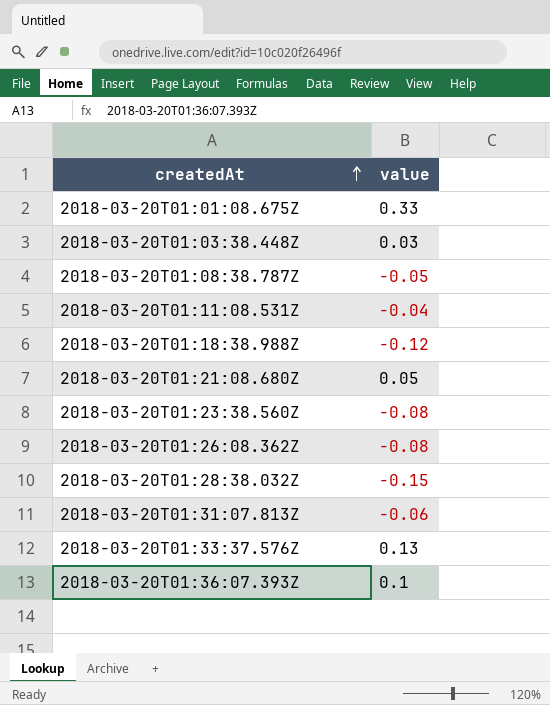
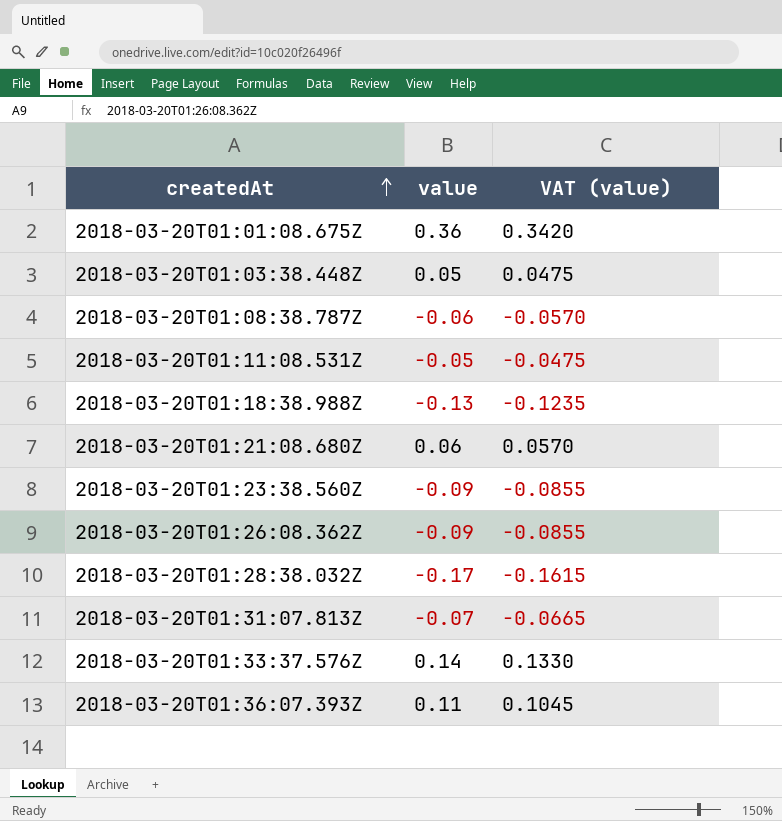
column VAT (value) | formula: none -> [value] * 0.95
2018-03-20T01:01:08.675Z | value: 0.33 -> 0.36
2018-03-20T01:03:38.448Z | value: 0.03 -> 0.05
2018-03-20T01:08:38.787Z | value: -0.05 -> -0.06
2018-03-20T01:11:08.531Z | value: -0.04 -> -0.05
2018-03-20T01:18:38.988Z | value: -0.12 -> -0.13
2018-03-20T01:21:08.680Z | value: 0.05 -> 0.06
2018-03-20T01:23:38.560Z | value: -0.08 -> -0.09
2018-03-20T01:26:08.362Z | value: -0.08 -> -0.09
2018-03-20T01:28:38.032Z | value: -0.15 -> -0.17
2018-03-20T01:31:07.813Z | value: -0.06 -> -0.07
2018-03-20T01:33:37.576Z | value: 0.13 -> 0.14
2018-03-20T01:36:07.393Z | value: 0.1 -> 0.11

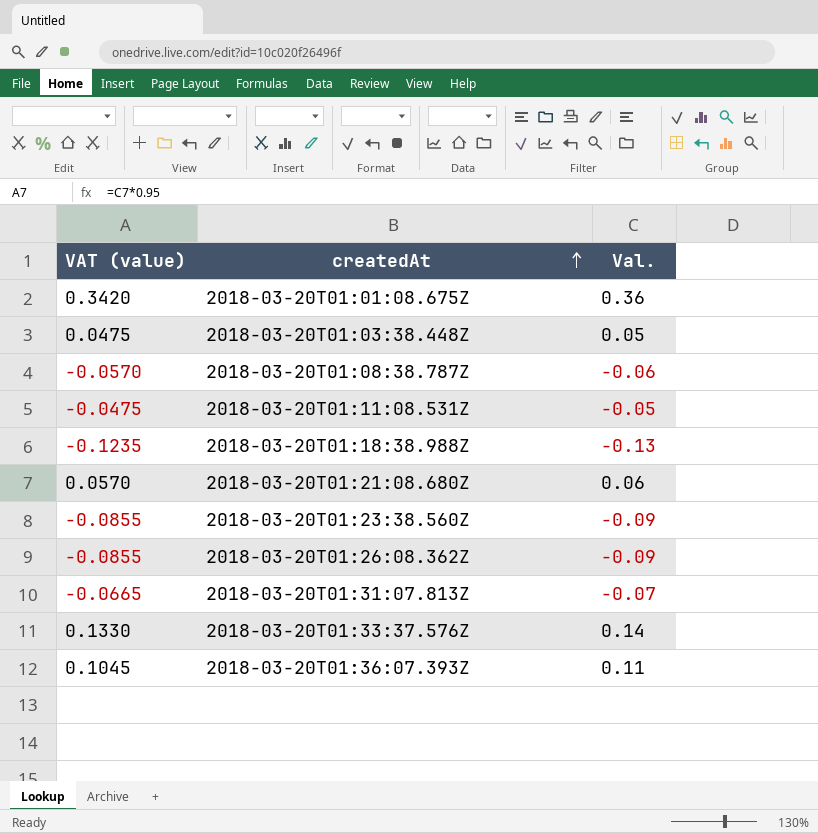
column VAT (value) | position: 3 -> 1
column name: value -> Val.
row 2018-03-20T01:28:38.032Z: -0.17 | -0.1615 -> none

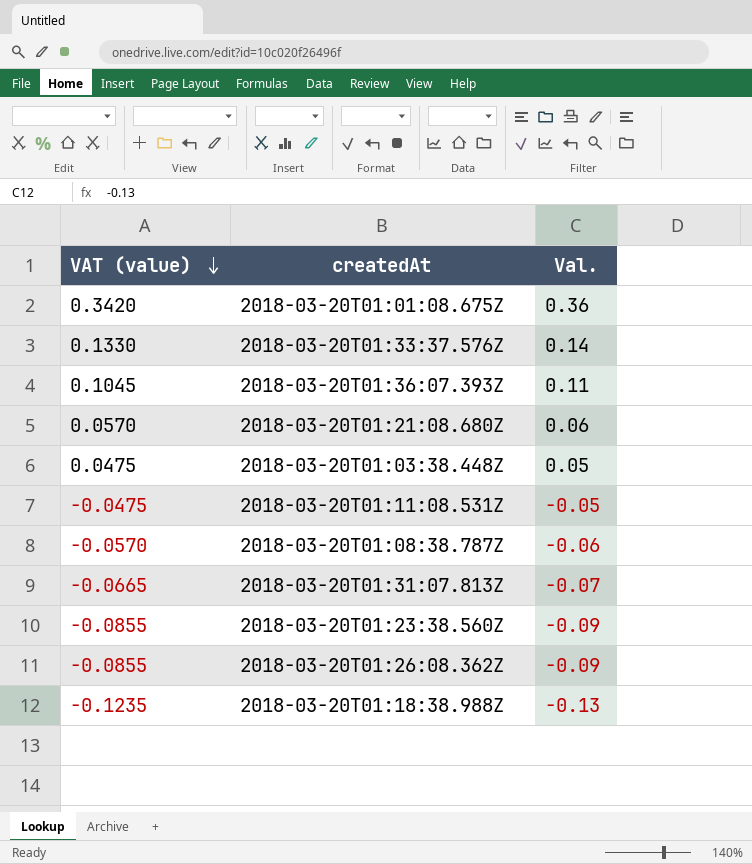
row order: createdAt ascending -> VAT (value) descending

